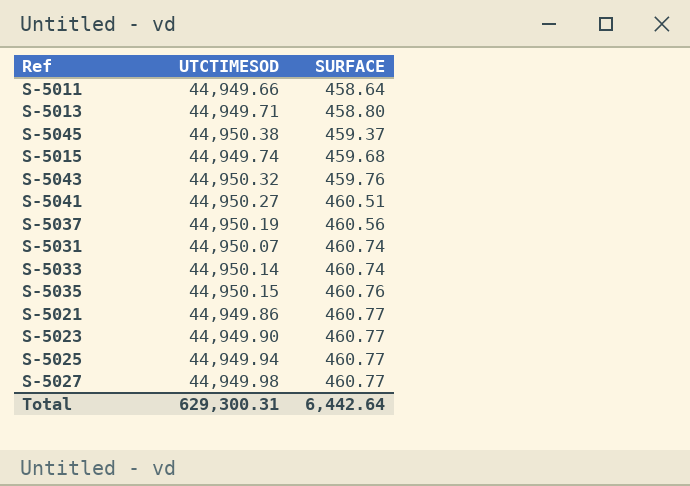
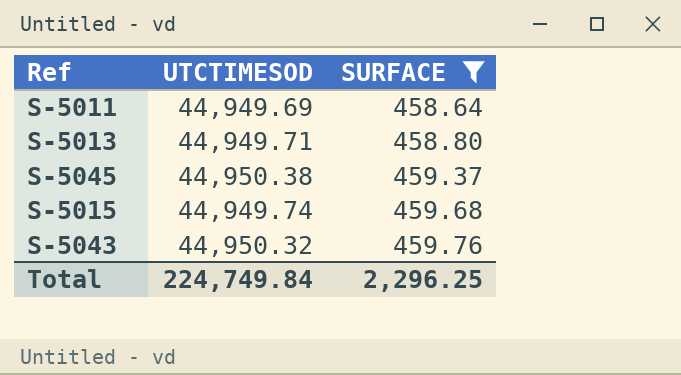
filter: none -> SURFACE <= 459.76
S-5011 | UTCTIMESOD: 44,949.66 -> 44,949.69
Total | UTCTIMESOD: 629,300.31 -> 224,749.84
Total | SURFACE: 6,442.64 -> 2,296.25

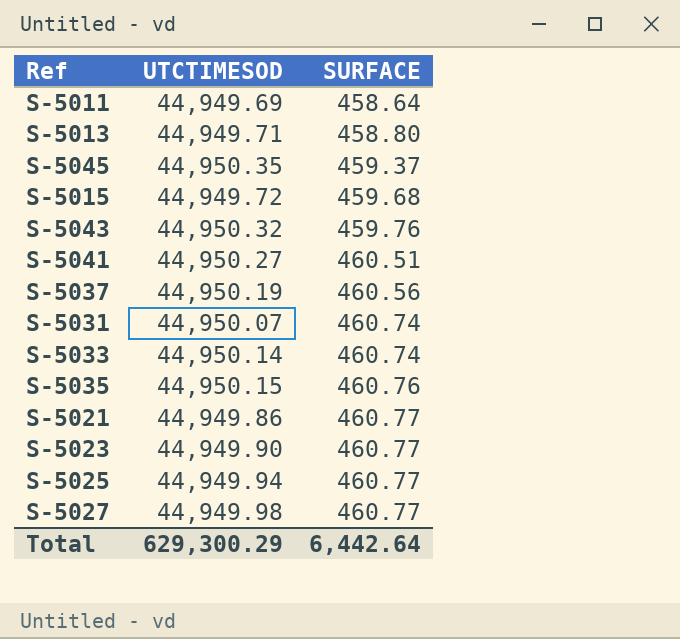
filter: SURFACE <= 459.76 -> none
S-5045 | UTCTIMESOD: 44,950.38 -> 44,950.35
S-5015 | UTCTIMESOD: 44,949.74 -> 44,949.72
Total | UTCTIMESOD: 224,749.84 -> 629,300.29
Total | SURFACE: 2,296.25 -> 6,442.64

